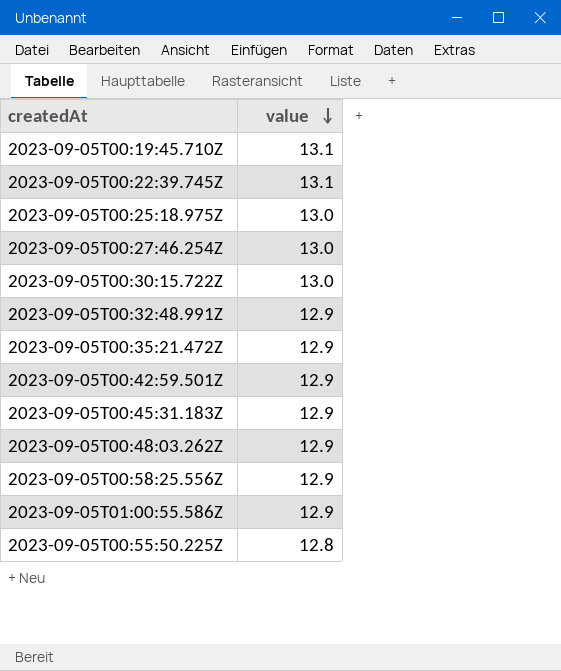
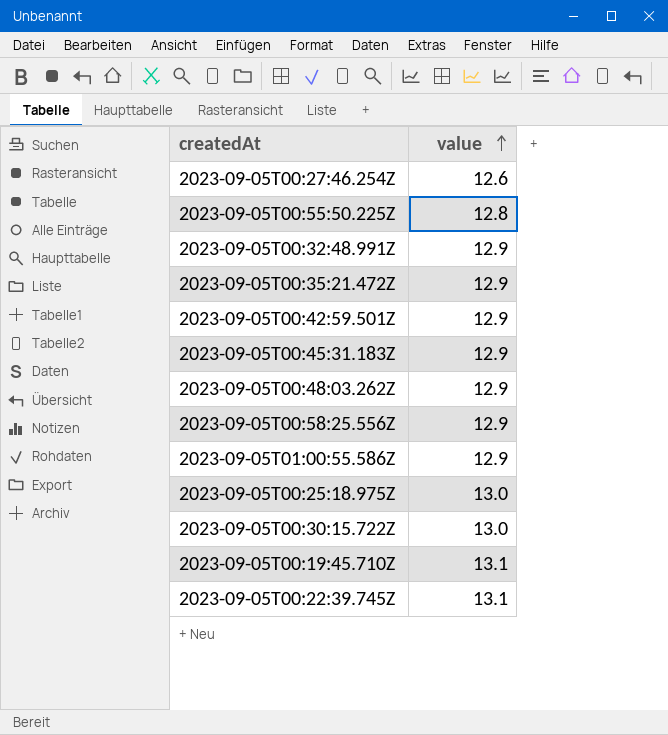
row order: value descending -> value ascending
2023-09-05T00:27:46.254Z | value: 13.0 -> 12.6

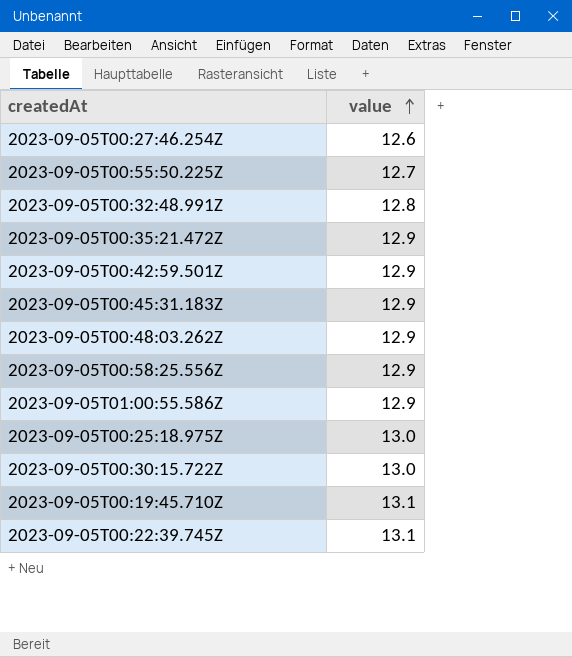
2023-09-05T00:55:50.225Z | value: 12.8 -> 12.7
2023-09-05T00:32:48.991Z | value: 12.9 -> 12.8

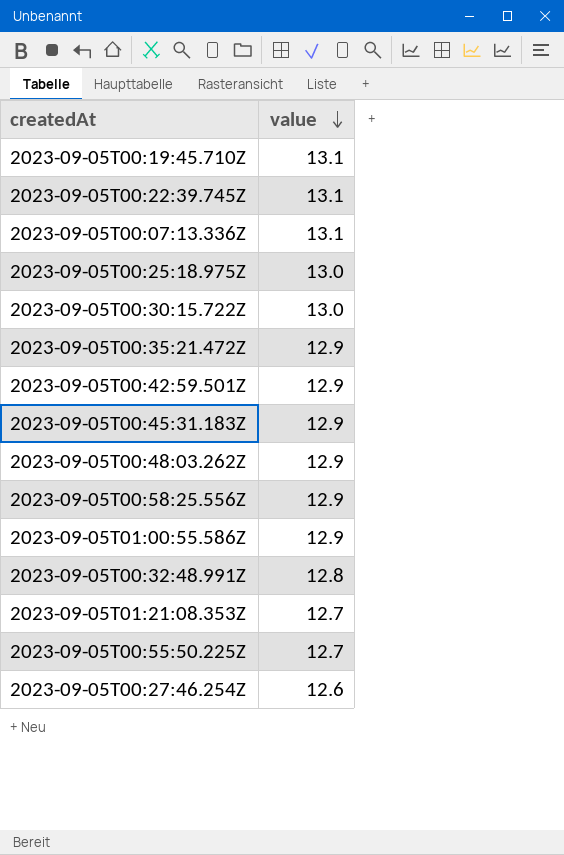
row order: value ascending -> value descending
row 2023-09-05T00:07:13.336Z: none -> 13.1
row 2023-09-05T01:21:08.353Z: none -> 12.7

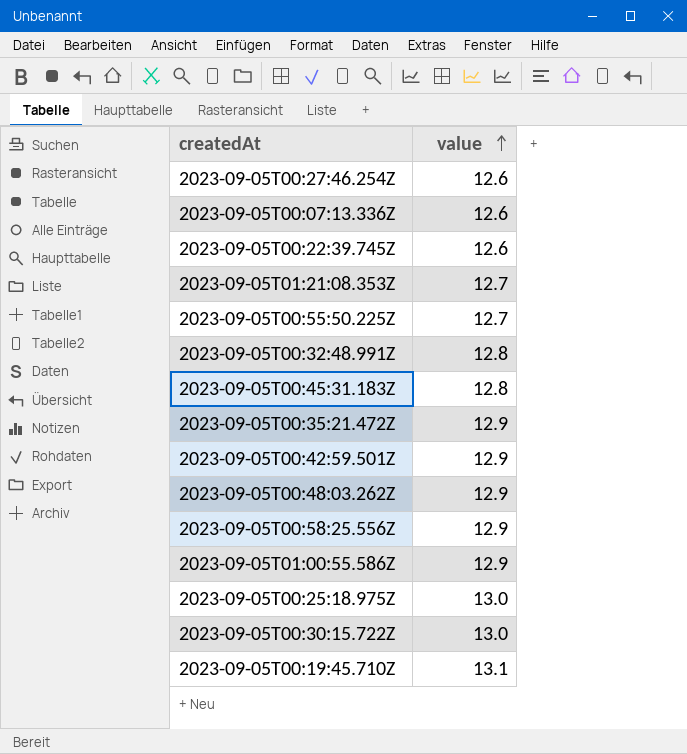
row order: value descending -> value ascending
2023-09-05T00:07:13.336Z | value: 13.1 -> 12.6
2023-09-05T00:22:39.745Z | value: 13.1 -> 12.6
2023-09-05T00:45:31.183Z | value: 12.9 -> 12.8

